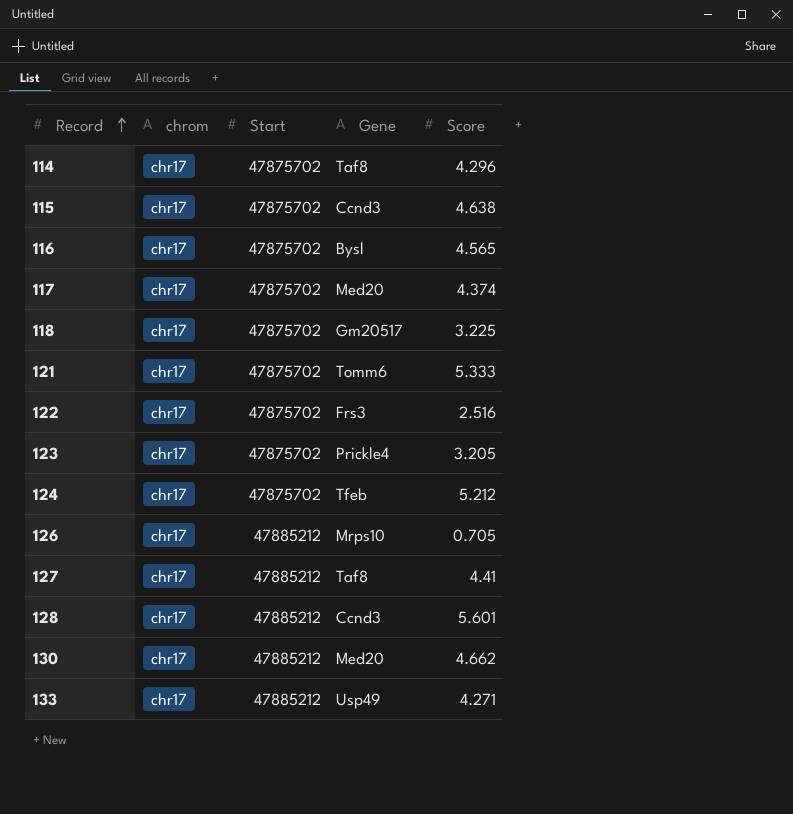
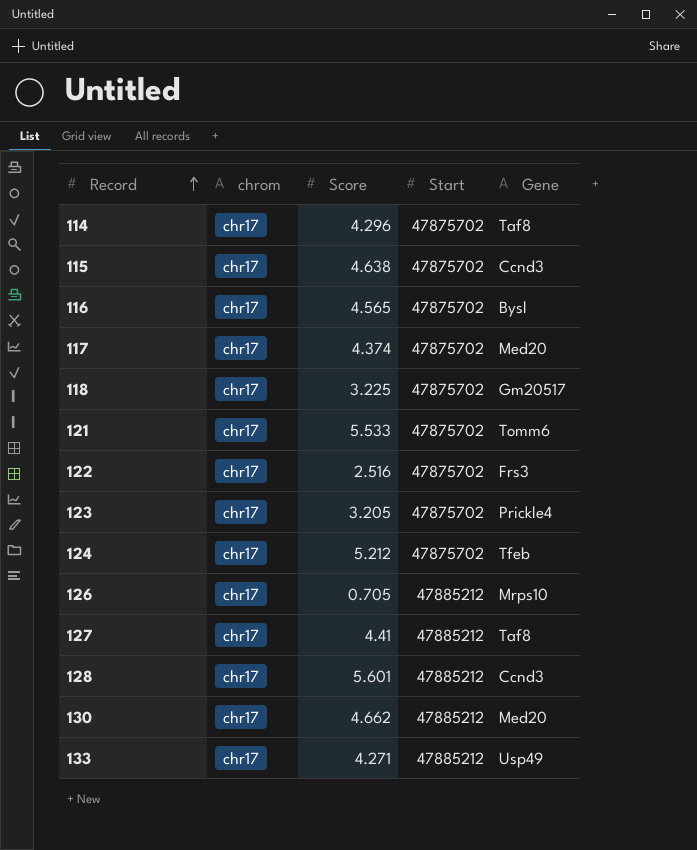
column Score | position: 5 -> 3
121 | Score: 5.333 -> 5.533

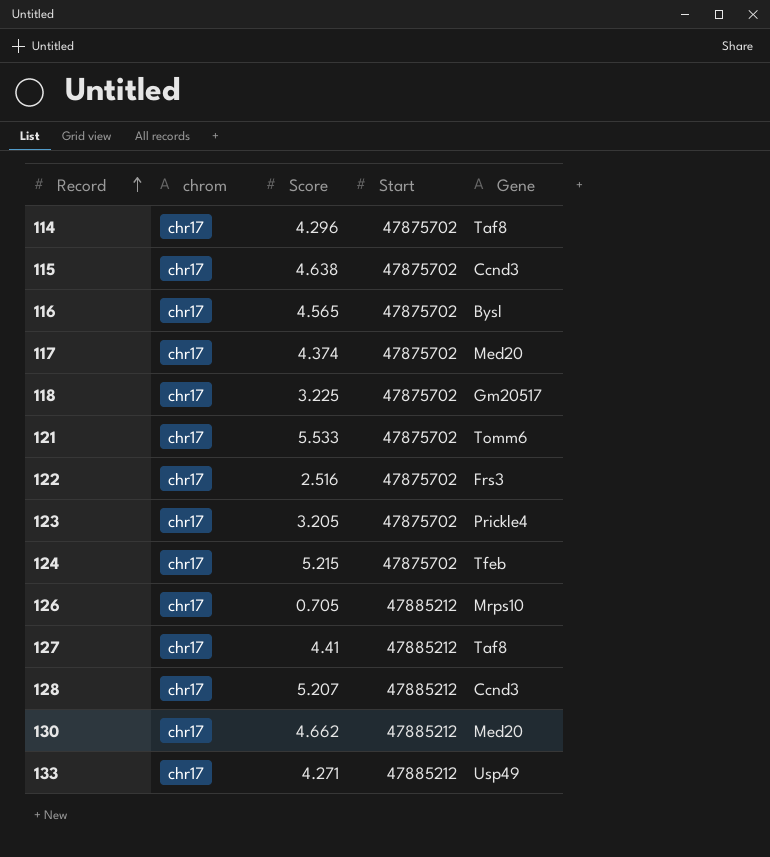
124 | Score: 5.212 -> 5.215
128 | Score: 5.601 -> 5.207

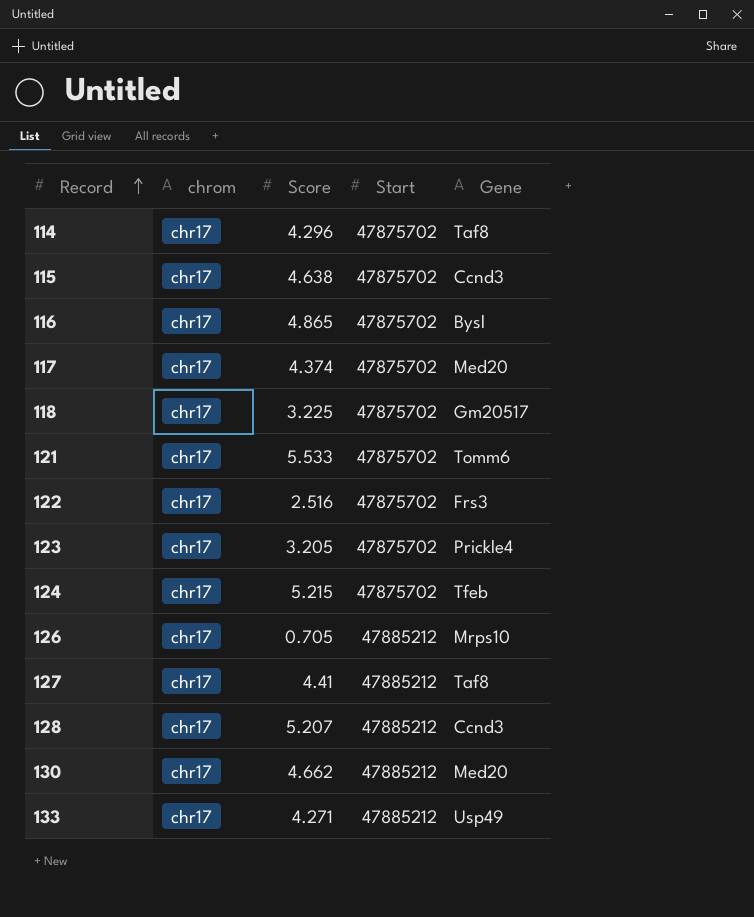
116 | Score: 4.565 -> 4.865

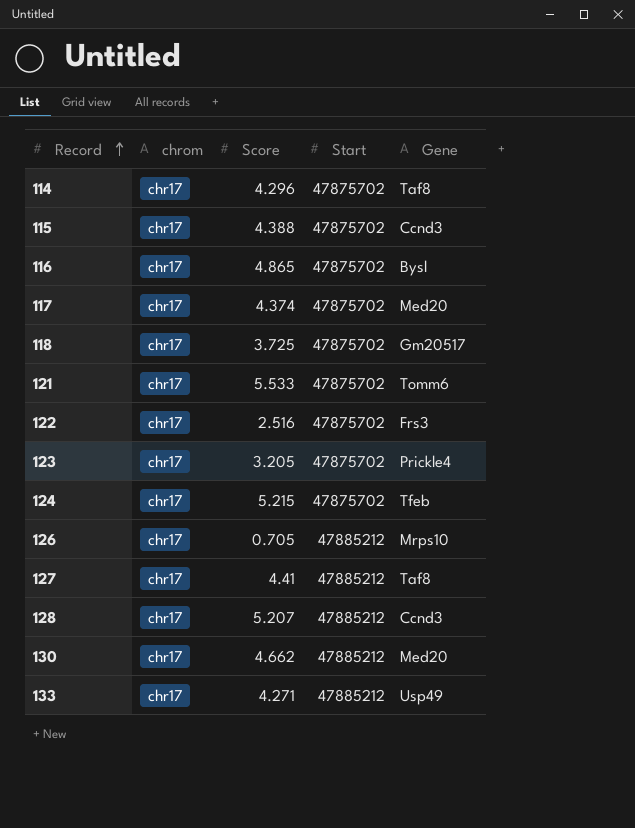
115 | Score: 4.638 -> 4.388
118 | Score: 3.225 -> 3.725

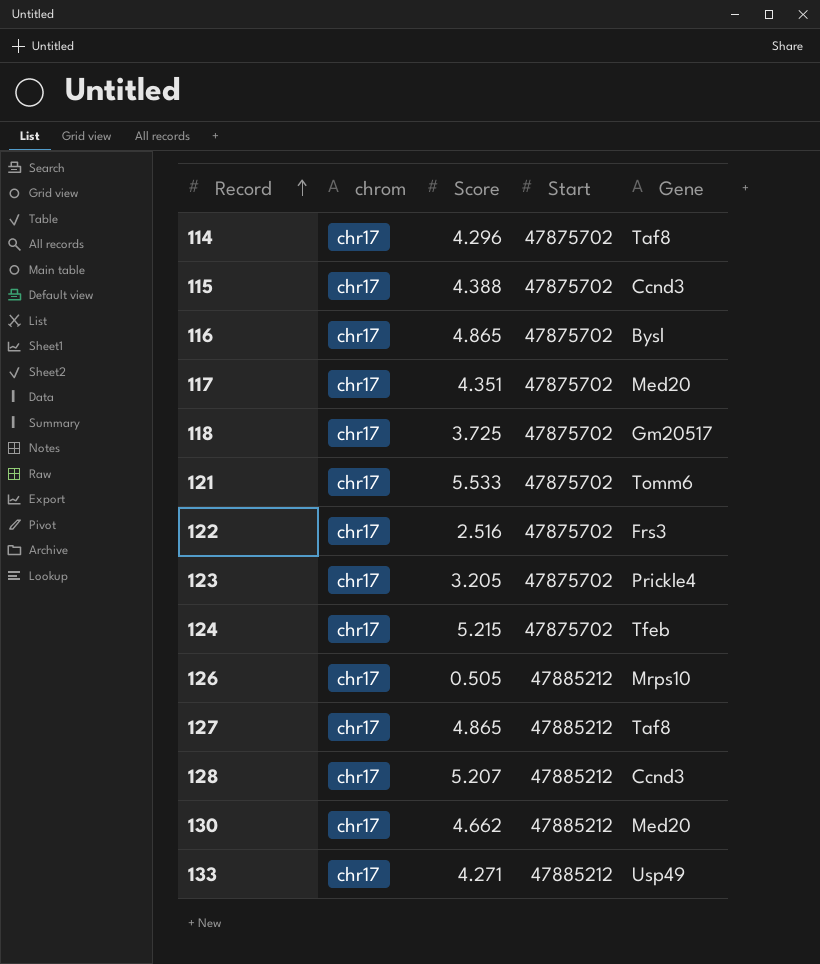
117 | Score: 4.374 -> 4.351
126 | Score: 0.705 -> 0.505
127 | Score: 4.41 -> 4.865

